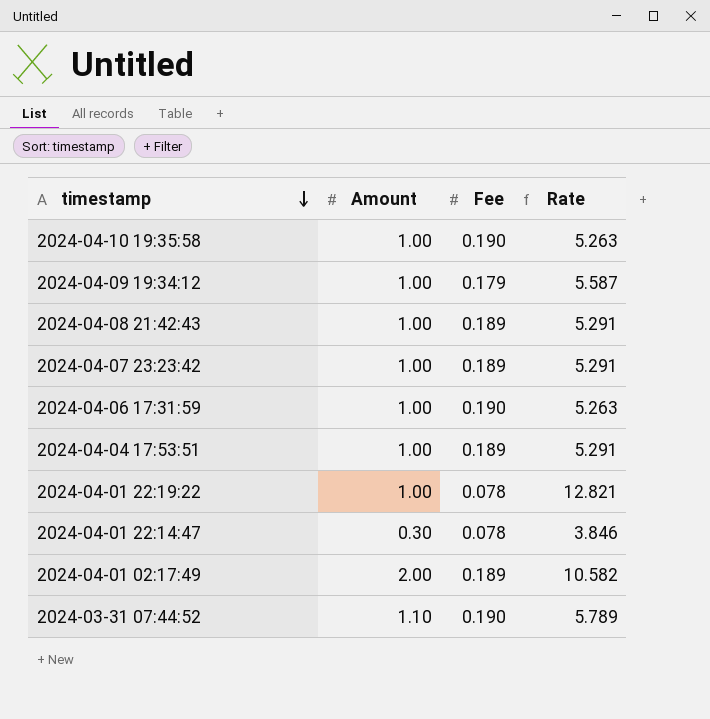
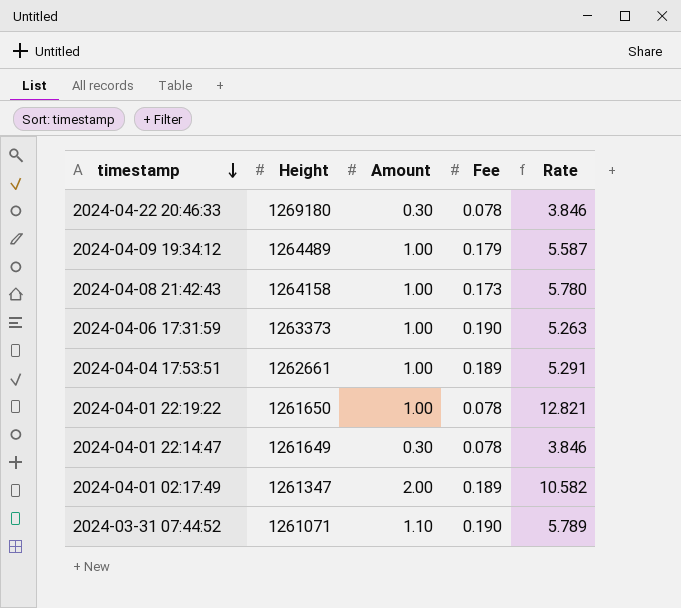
column Height | position: none -> 2
row 2024-04-10 19:35:58: 1.00 | 0.190 | 5.263 -> none
row 2024-04-07 23:23:42: 1.00 | 0.189 | 5.291 -> none
row 2024-04-22 20:46:33: none -> 1269180 | 0.30 | 0.078 | 3.846
2024-04-08 21:42:43 | Fee: 0.189 -> 0.173
2024-04-08 21:42:43 | Rate: 5.291 -> 5.780

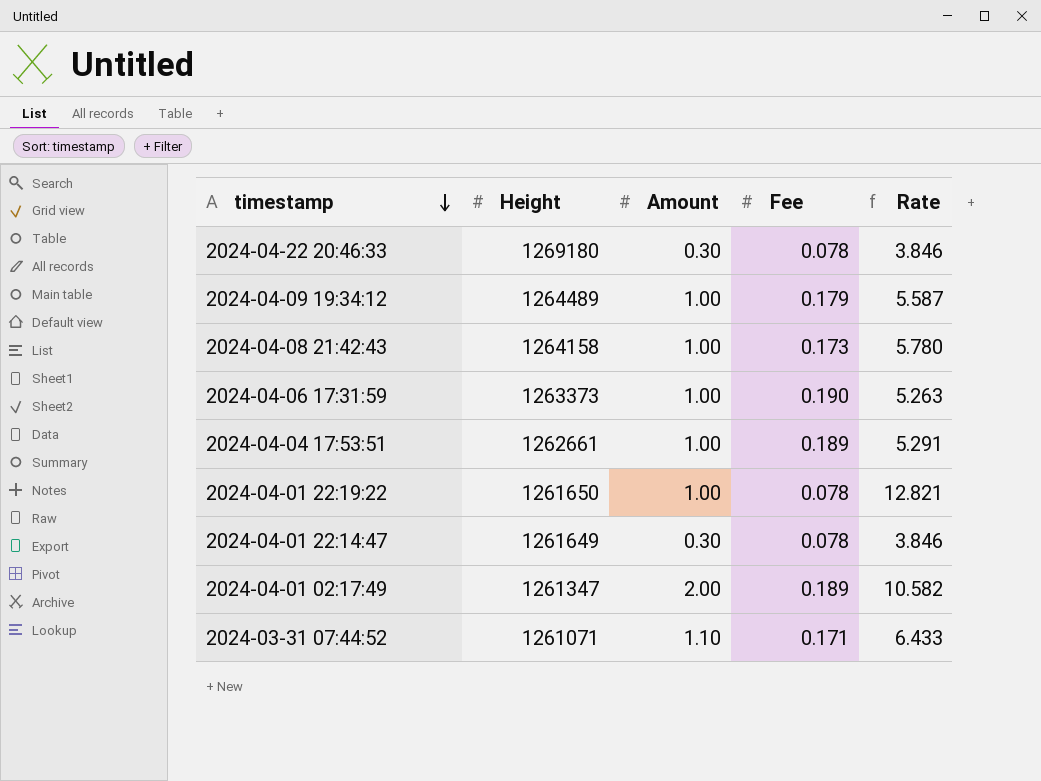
2024-03-31 07:44:52 | Fee: 0.190 -> 0.171
2024-03-31 07:44:52 | Rate: 5.789 -> 6.433

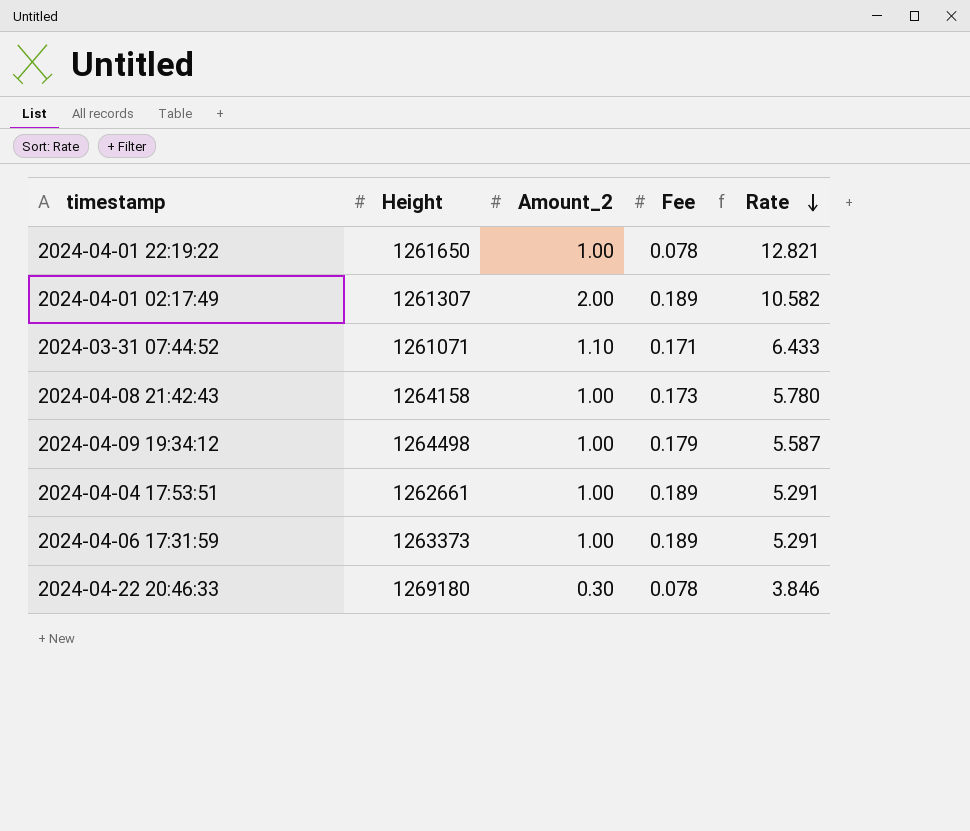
row order: timestamp descending -> Rate descending
column name: Amount -> Amount_2
row 2024-04-01 22:14:47: 1261649 | 0.30 | 0.078 | 3.846 -> none
2024-04-01 02:17:49 | Height: 1261347 -> 1261307
2024-04-09 19:34:12 | Height: 1264489 -> 1264498
2024-04-06 17:31:59 | Fee: 0.190 -> 0.189
2024-04-06 17:31:59 | Rate: 5.263 -> 5.291

